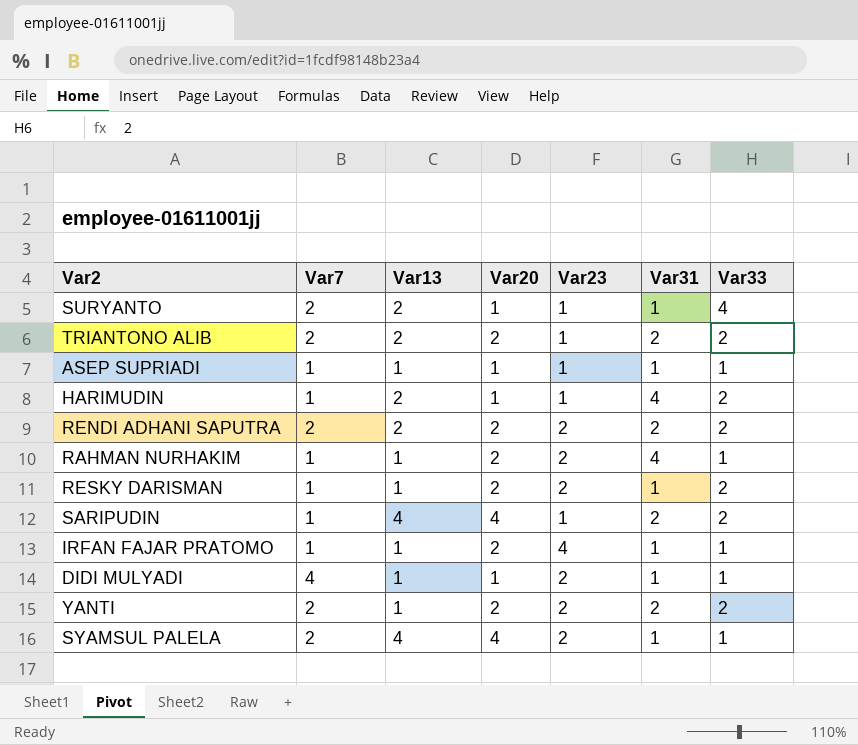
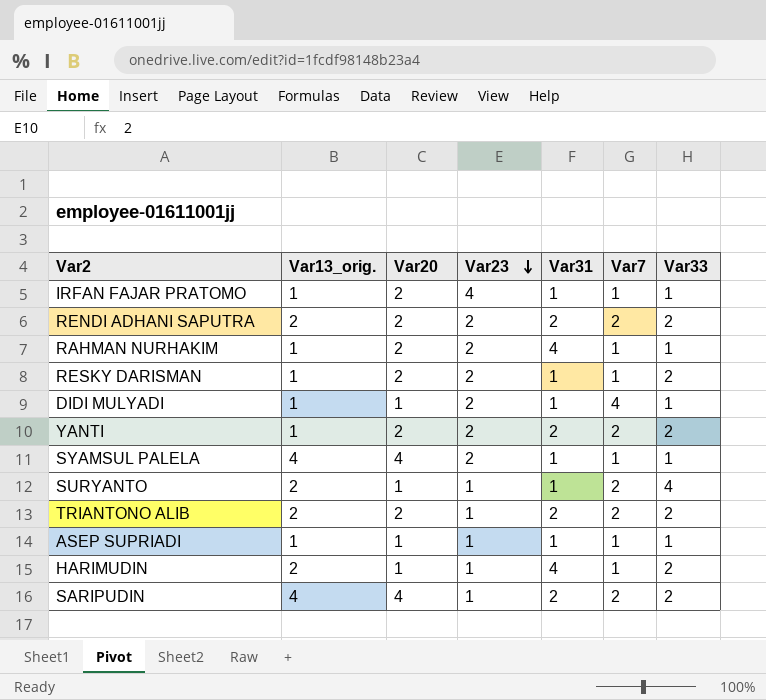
row order: none -> Var23 descending
column name: Var13 -> Var13_orig.
column Var7 | position: 2 -> 6
SYAMSUL PALELA | Var7: 2 -> 1
SARIPUDIN | Var7: 1 -> 2

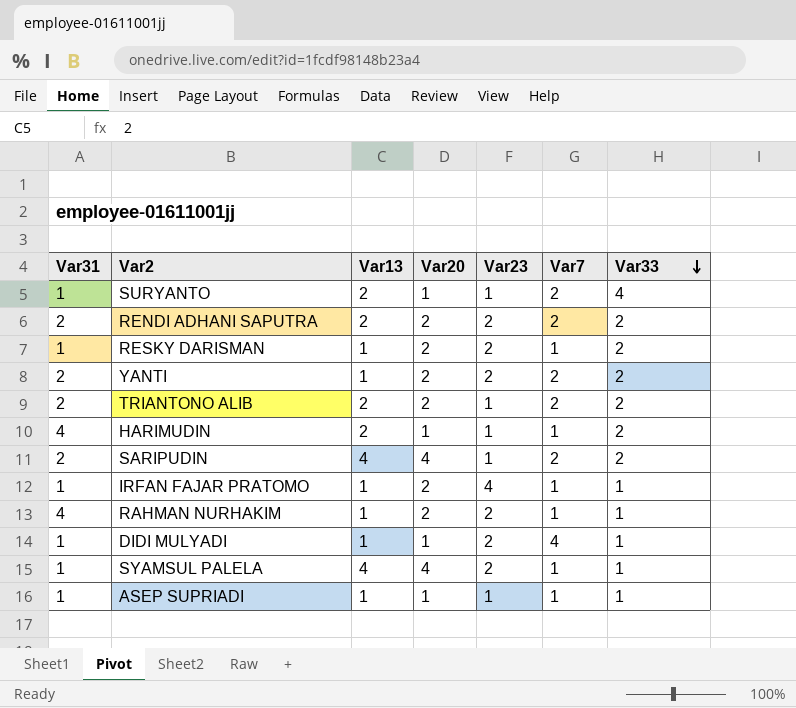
row order: Var23 descending -> Var33 descending
column Var31 | position: 5 -> 1
column name: Var13_orig. -> Var13

